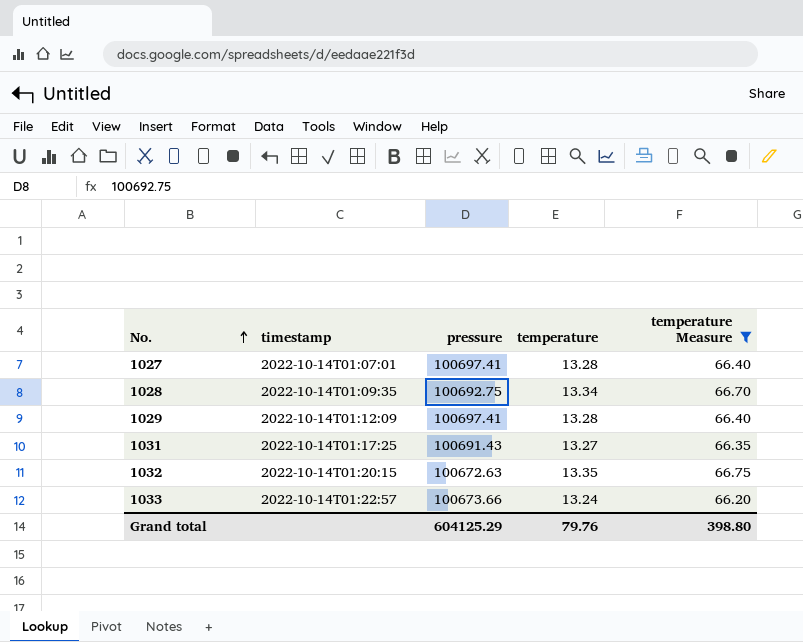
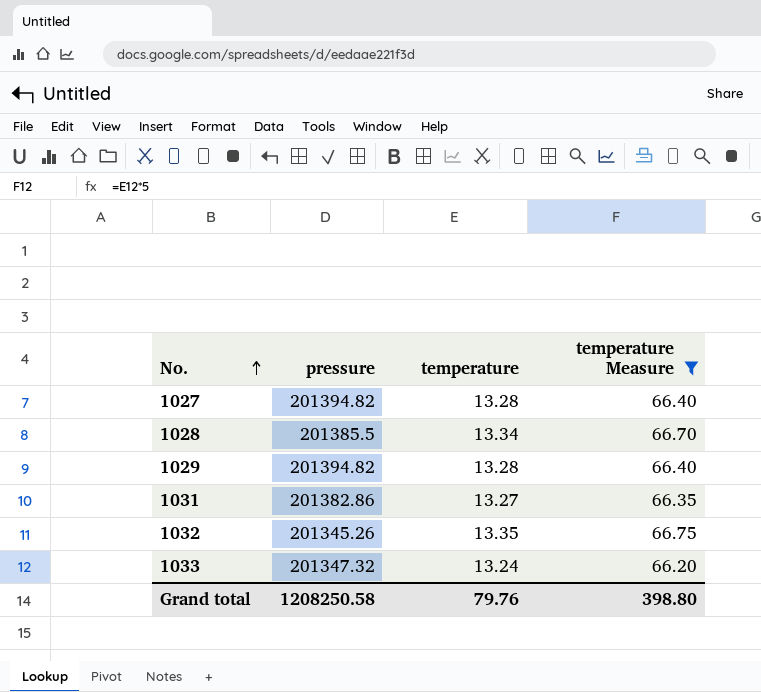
column timestamp | position: 2 -> none
1027 | pressure: 100697.41 -> 201394.82
1028 | pressure: 100692.75 -> 201385.5
1029 | pressure: 100697.41 -> 201394.82
1031 | pressure: 100691.43 -> 201382.86
1032 | pressure: 100672.63 -> 201345.26
1033 | pressure: 100673.66 -> 201347.32
Grand total | pressure: 604125.29 -> 1208250.58

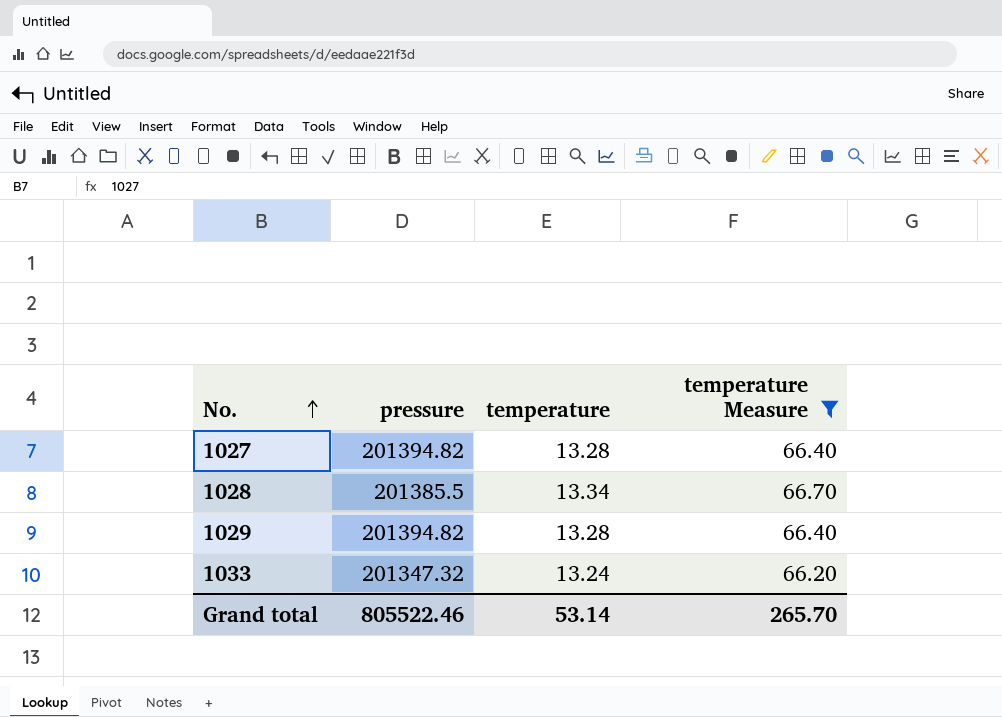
row 1031: 201382.86 | 13.27 | 66.35 -> none
row 1032: 201345.26 | 13.35 | 66.75 -> none
Grand total | pressure: 1208250.58 -> 805522.46
Grand total | temperature: 79.76 -> 53.14
Grand total | temperature Measure: 398.80 -> 265.70

